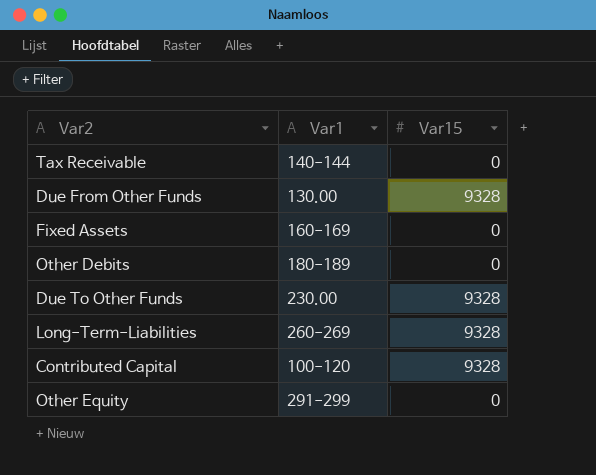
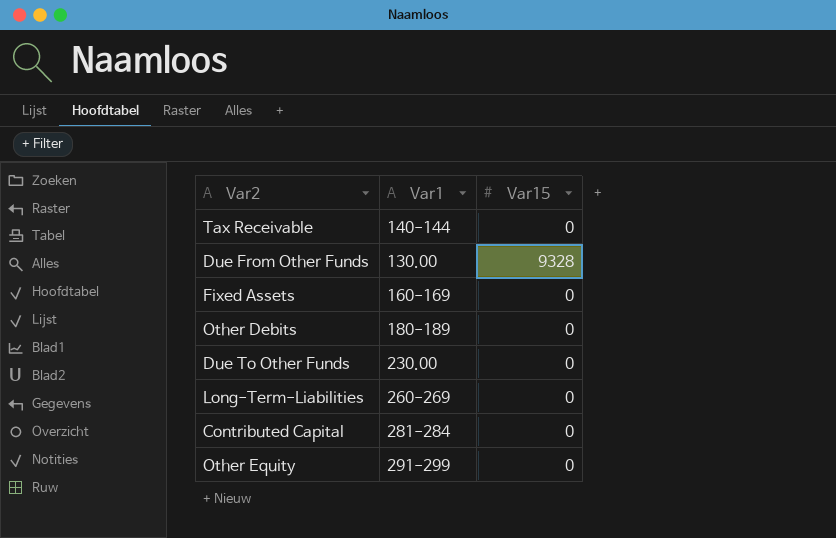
Due To Other Funds | Var15: 9328 -> 0
Long-Term-Liabilities | Var15: 9328 -> 0
Contributed Capital | Var1: 100-120 -> 281-284
Contributed Capital | Var15: 9328 -> 0

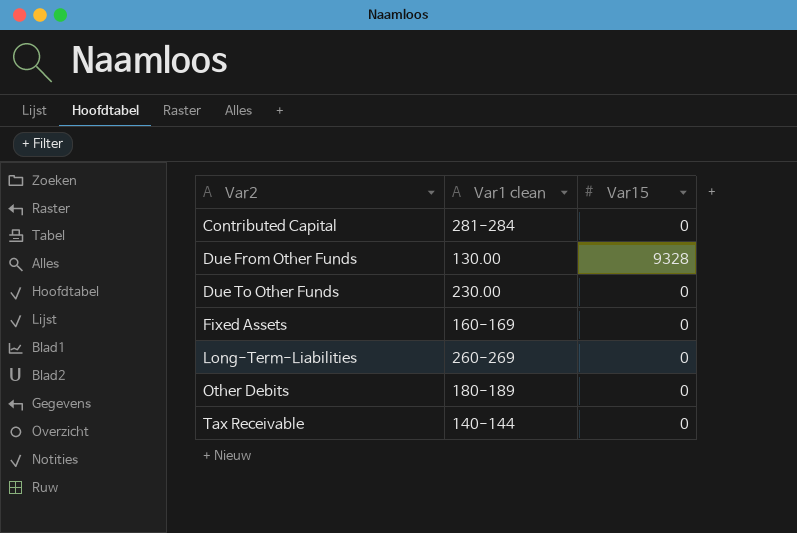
row order: none -> Var2 ascending
column name: Var1 -> Var1 clean
row Other Equity: 291-299 | 0 -> none

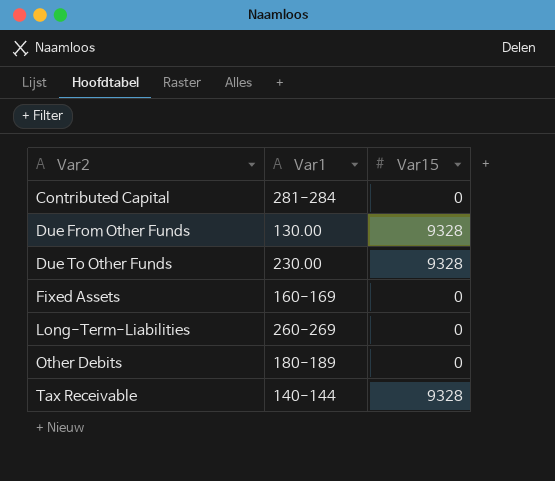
column name: Var1 clean -> Var1
Due To Other Funds | Var15: 0 -> 9328
Tax Receivable | Var15: 0 -> 9328

